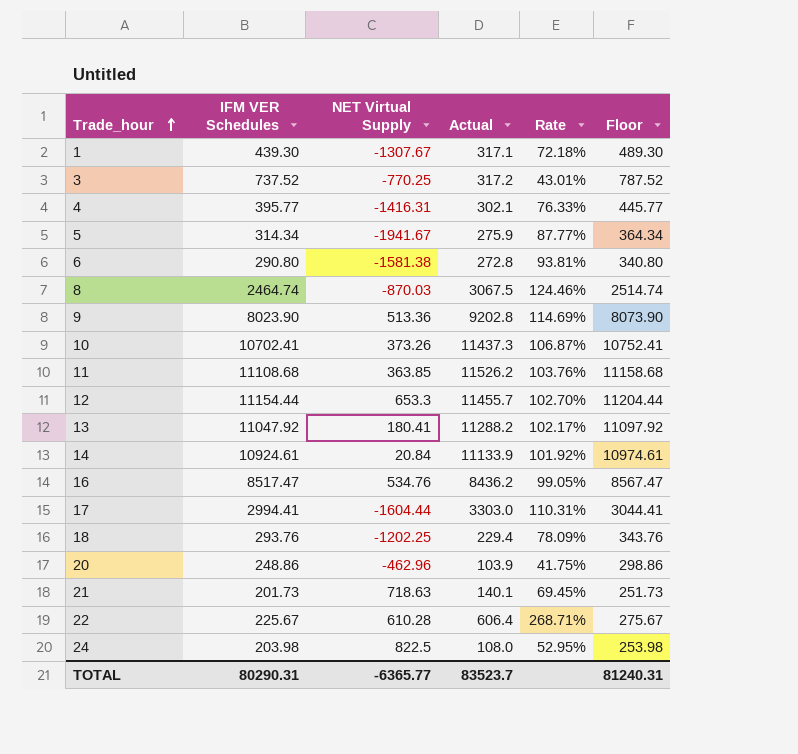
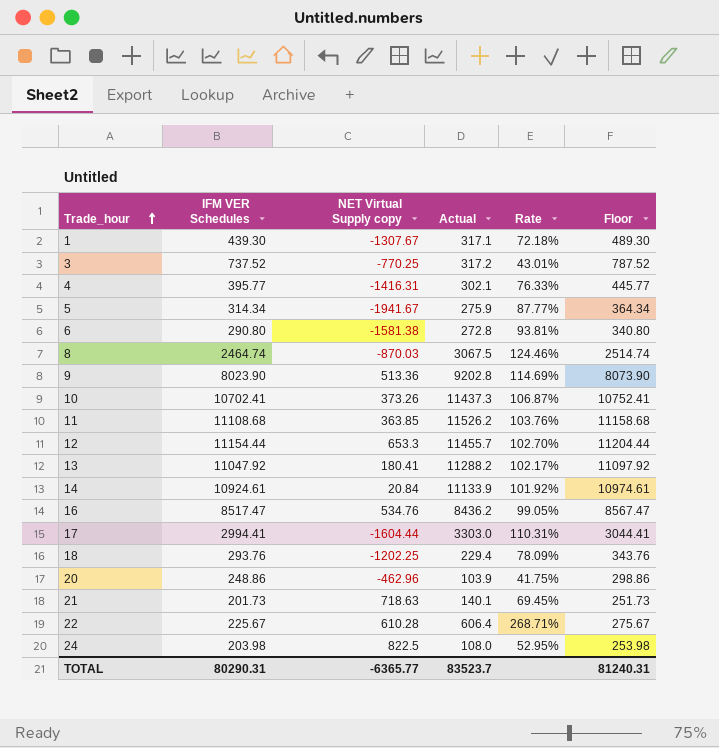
column name: NET Virtual Supply -> NET Virtual Supply copy

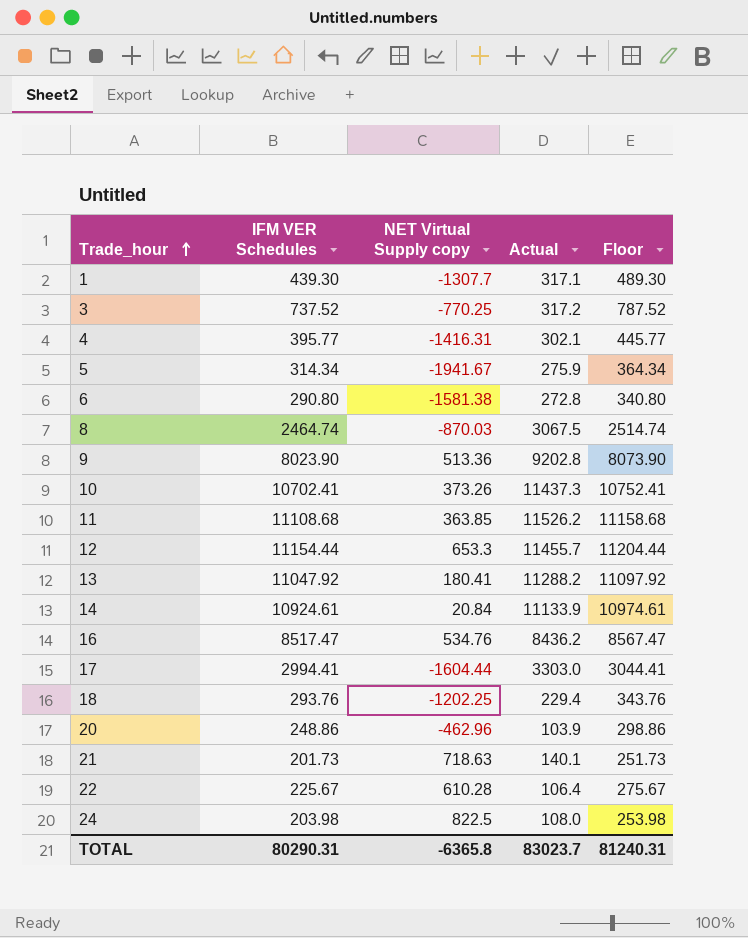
column Rate | formula: [Actual] / [IFM VER Schedules] -> none
1 | NET Virtual Supply copy: -1307.67 -> -1307.7
22 | Actual: 606.4 -> 106.4
TOTAL | NET Virtual Supply copy: -6365.77 -> -6365.8
TOTAL | Actual: 83523.7 -> 83023.7

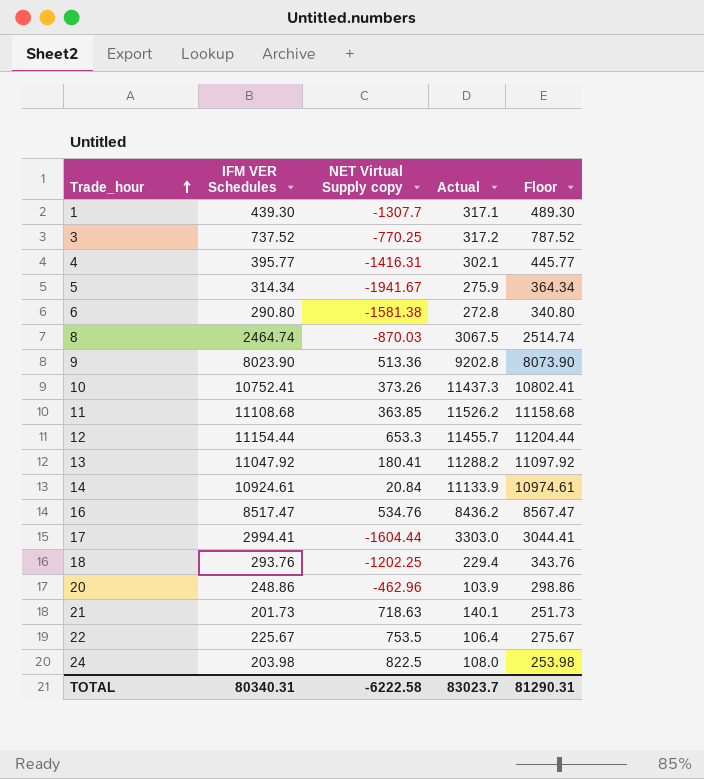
10 | IFM VER Schedules: 10702.41 -> 10752.41
10 | Floor: 10752.41 -> 10802.41
22 | NET Virtual Supply copy: 610.28 -> 753.5
TOTAL | IFM VER Schedules: 80290.31 -> 80340.31
TOTAL | NET Virtual Supply copy: -6365.8 -> -6222.58
TOTAL | Floor: 81240.31 -> 81290.31

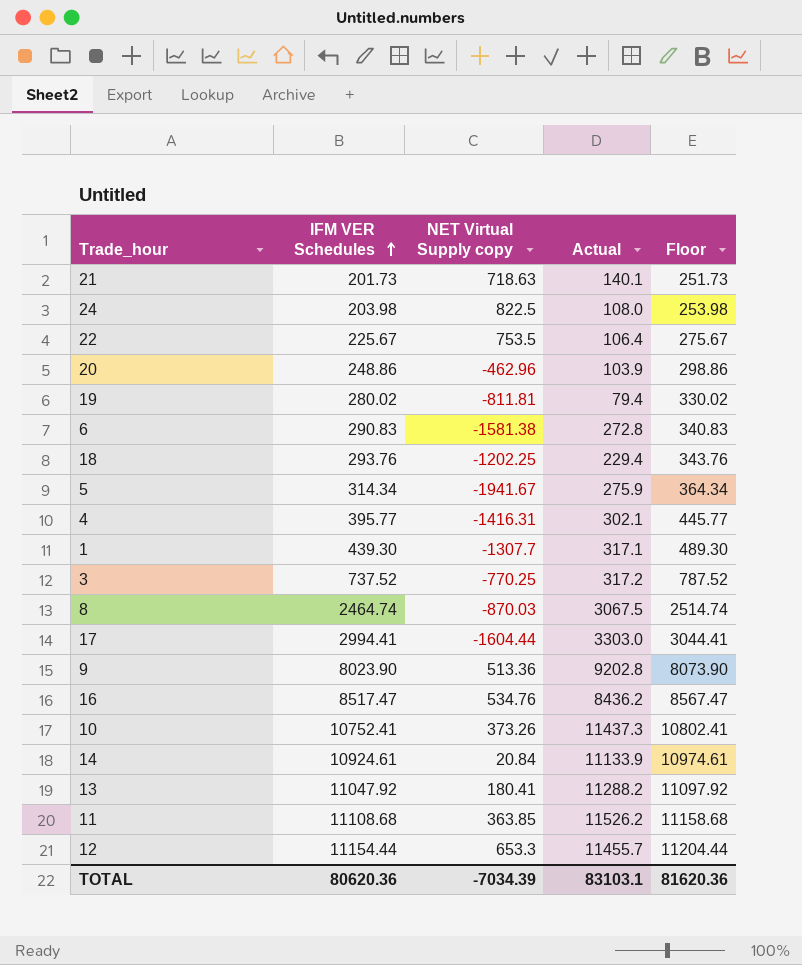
row order: Trade_hour ascending -> IFM VER Schedules ascending
row 19: none -> 280.02 | -811.81 | 79.4 | 330.02
6 | IFM VER Schedules: 290.80 -> 290.83
6 | Floor: 340.80 -> 340.83
TOTAL | IFM VER Schedules: 80340.31 -> 80620.36
TOTAL | NET Virtual Supply copy: -6222.58 -> -7034.39
TOTAL | Actual: 83023.7 -> 83103.1
TOTAL | Floor: 81290.31 -> 81620.36

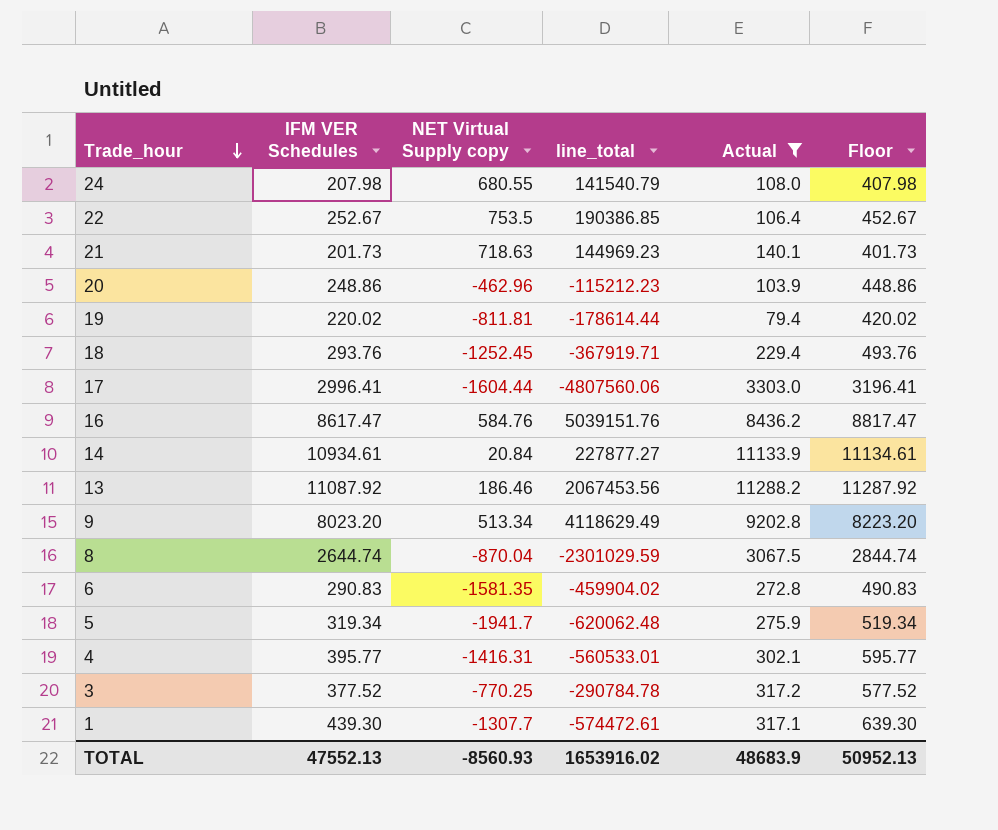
filter: none -> Actual <= 11288.2
row order: IFM VER Schedules ascending -> Trade_hour descending
column line_total | formula: none -> [IFM VER Schedules] * [NET Virtual Supply copy]
column Floor | formula: [IFM VER Schedules] + 50 -> [IFM VER Schedules] + 200
24 | IFM VER Schedules: 203.98 -> 207.98
24 | NET Virtual Supply copy: 822.5 -> 680.55
22 | IFM VER Schedules: 225.67 -> 252.67
19 | IFM VER Schedules: 280.02 -> 220.02
18 | NET Virtual Supply copy: -1202.25 -> -1252.45
17 | IFM VER Schedules: 2994.41 -> 2996.41
16 | IFM VER Schedules: 8517.47 -> 8617.47
16 | NET Virtual Supply copy: 534.76 -> 584.76
14 | IFM VER Schedules: 10924.61 -> 10934.61
13 | IFM VER Schedules: 11047.92 -> 11087.92
13 | NET Virtual Supply copy: 180.41 -> 186.46
9 | IFM VER Schedules: 8023.90 -> 8023.20
9 | NET Virtual Supply copy: 513.36 -> 513.34
8 | IFM VER Schedules: 2464.74 -> 2644.74
8 | NET Virtual Supply copy: -870.03 -> -870.04
6 | NET Virtual Supply copy: -1581.38 -> -1581.35
5 | IFM VER Schedules: 314.34 -> 319.34
5 | NET Virtual Supply copy: -1941.67 -> -1941.7
3 | IFM VER Schedules: 737.52 -> 377.52
TOTAL | IFM VER Schedules: 80620.36 -> 47552.13
TOTAL | NET Virtual Supply copy: -7034.39 -> -8560.93
TOTAL | Actual: 83103.1 -> 48683.9
TOTAL | Floor: 81620.36 -> 50952.13

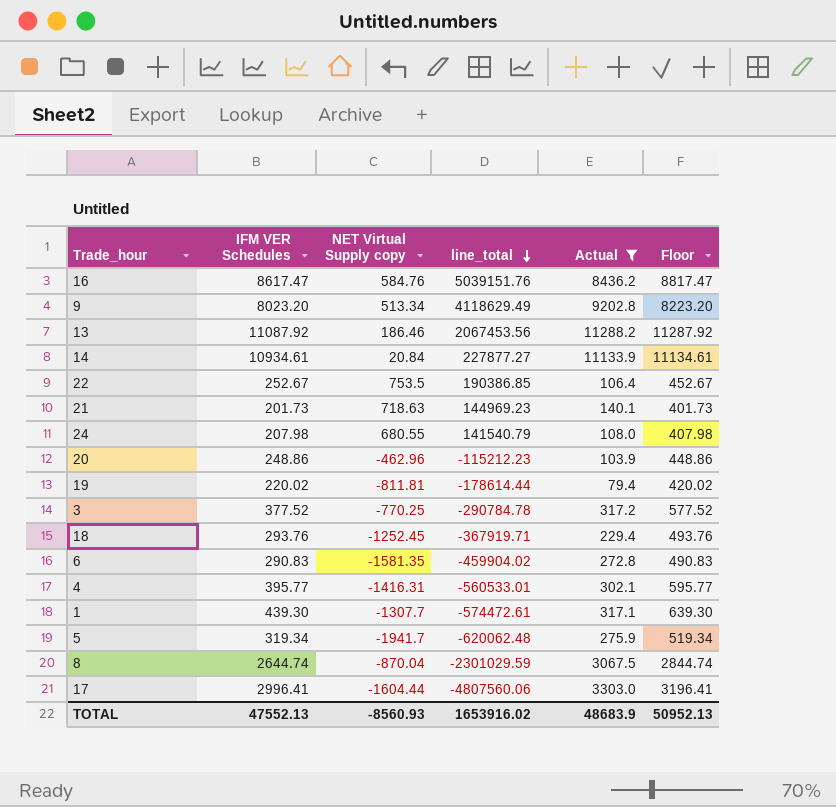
row order: Trade_hour descending -> line_total descending

